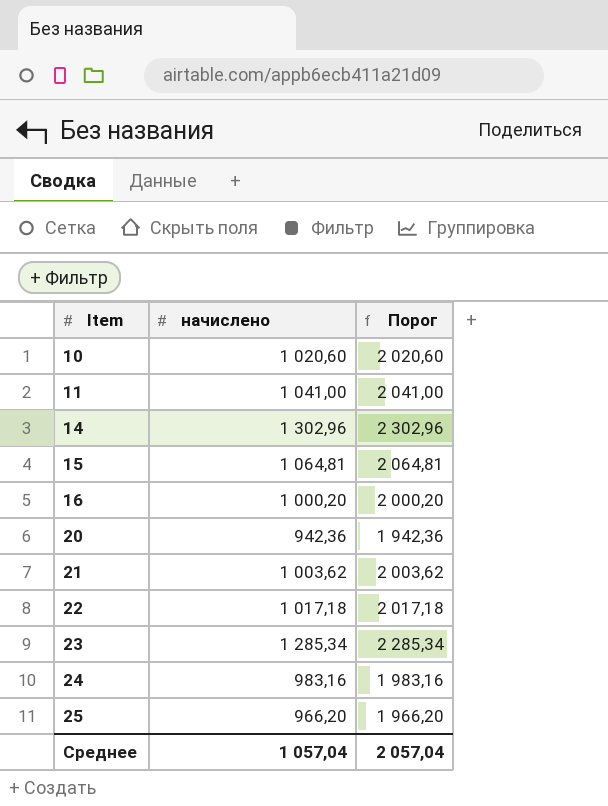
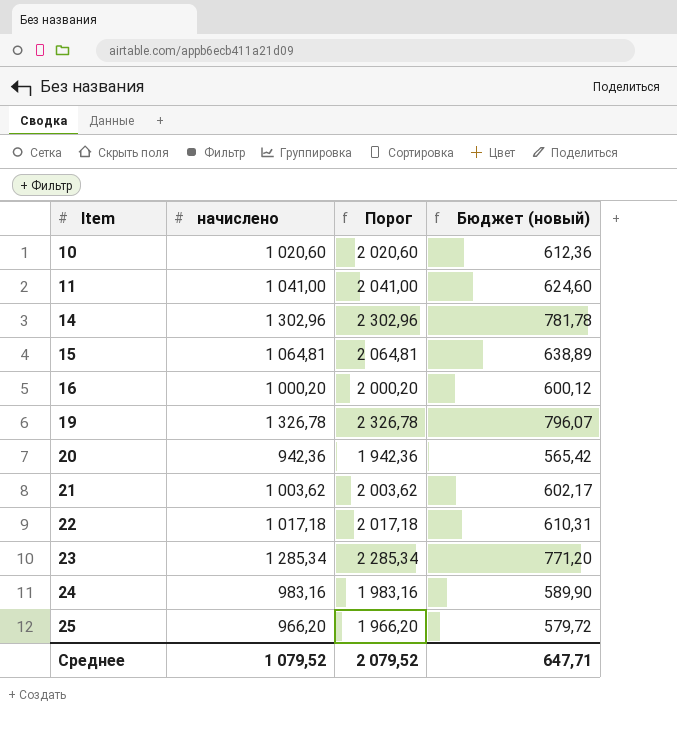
column Бюджет (новый) | formula: none -> [начислено] * 0,6
row 19: none -> 1 326,78 | 2 326,78 | 796,07
Среднее | начислено: 1 057,04 -> 1 079,52
Среднее | Порог: 2 057,04 -> 2 079,52

